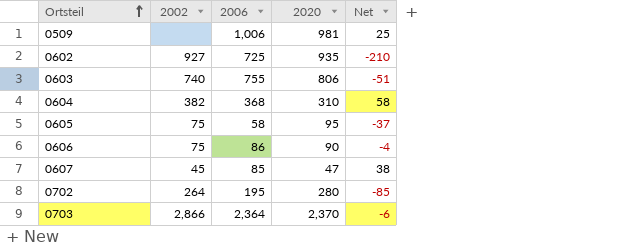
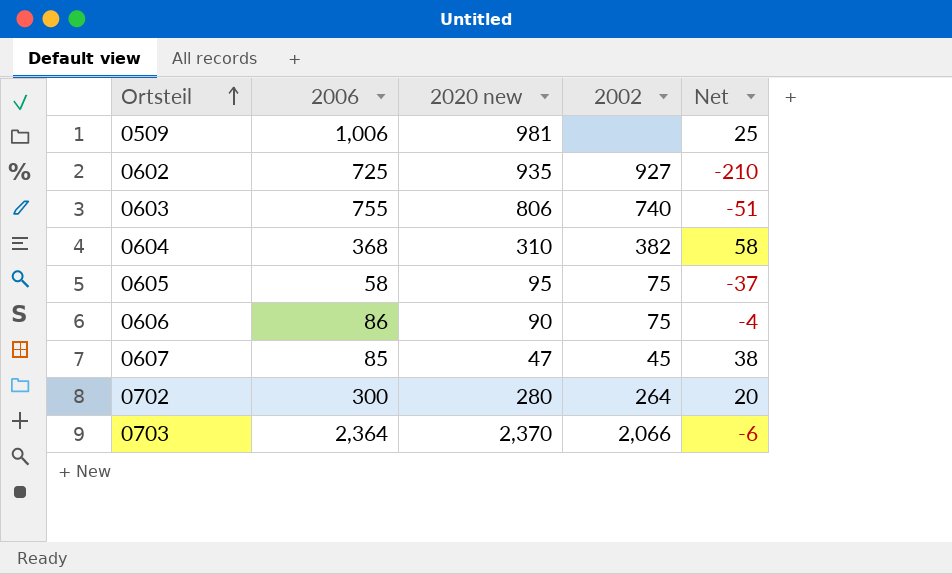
column name: 2020 -> 2020 new
column 2002 | position: 2 -> 4
0702 | 2006: 195 -> 300
0702 | Net: -85 -> 20
0703 | 2002: 2,866 -> 2,066

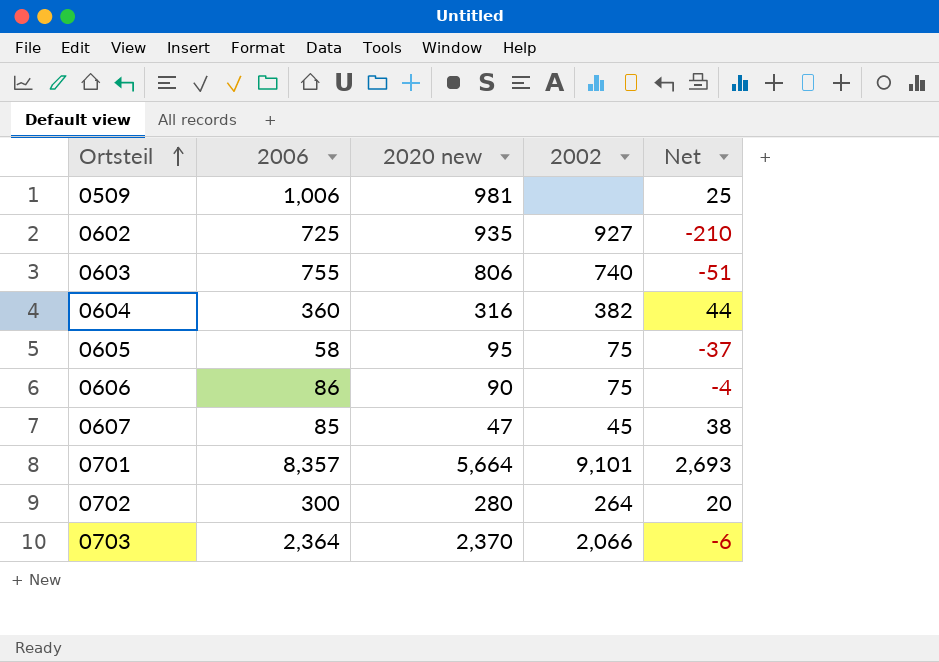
0604 | 2006: 368 -> 360
0604 | 2020 new: 310 -> 316
0604 | Net: 58 -> 44
row 0701: none -> 8,357 | 5,664 | 9,101 | 2,693

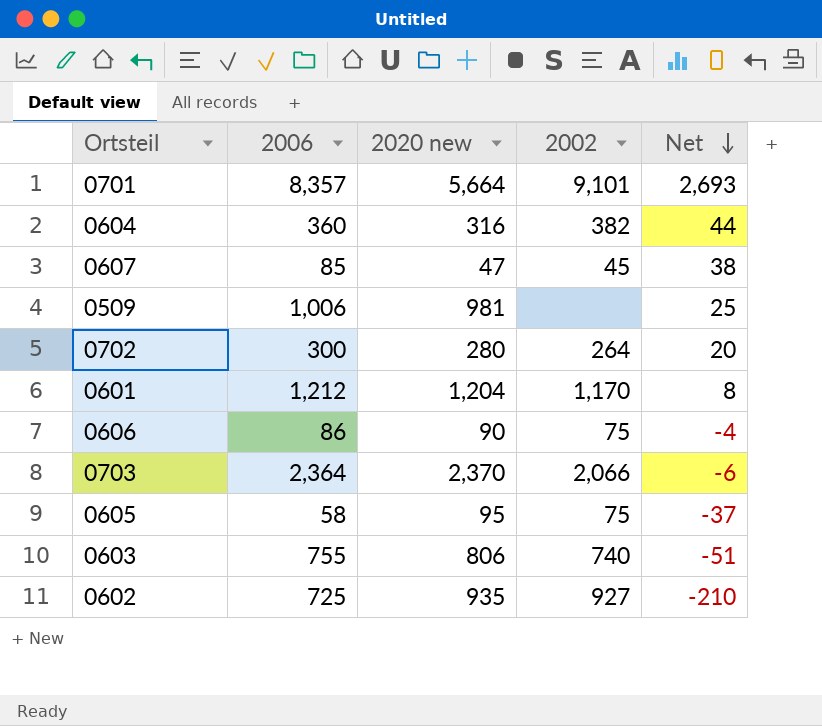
row order: Ortsteil ascending -> Net descending
row 0601: none -> 1,212 | 1,204 | 1,170 | 8

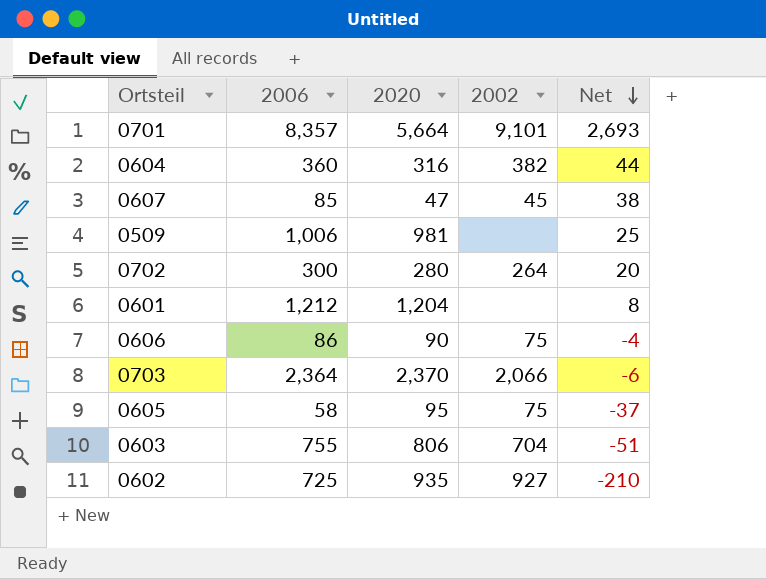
column name: 2020 new -> 2020
0601 | 2002: 1,170 -> none
0603 | 2002: 740 -> 704

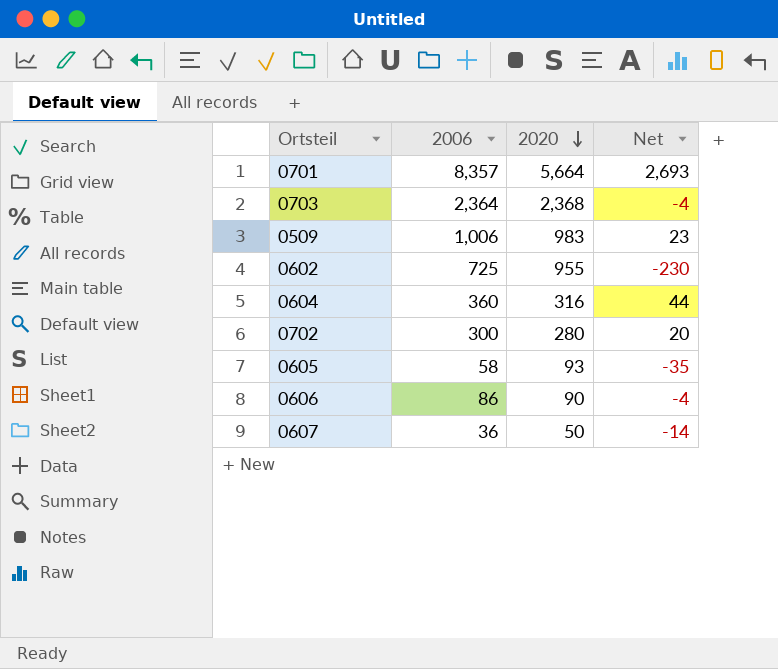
row order: Net descending -> 2020 descending
column 2002 | position: 4 -> none
row 0601: 1,212 | 1,204 | none | 8 -> none
row 0603: 755 | 806 | 704 | -51 -> none
0703 | 2020: 2,370 -> 2,368
0703 | Net: -6 -> -4
0509 | 2020: 981 -> 983
0509 | Net: 25 -> 23
0602 | 2020: 935 -> 955
0602 | Net: -210 -> -230
0605 | 2020: 95 -> 93
0605 | Net: -37 -> -35
0607 | 2006: 85 -> 36
0607 | 2020: 47 -> 50
0607 | Net: 38 -> -14

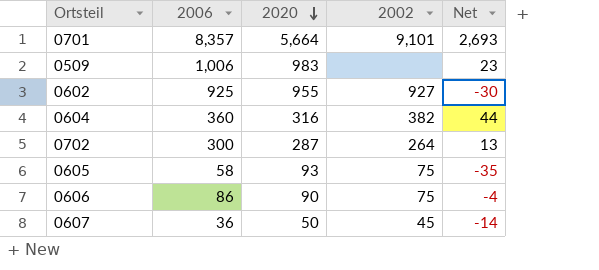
column 2002 | position: none -> 4
row 0703: 2,364 | 2,368 | -4 -> none
0602 | 2006: 725 -> 925
0602 | Net: -230 -> -30
0702 | 2020: 280 -> 287
0702 | Net: 20 -> 13

